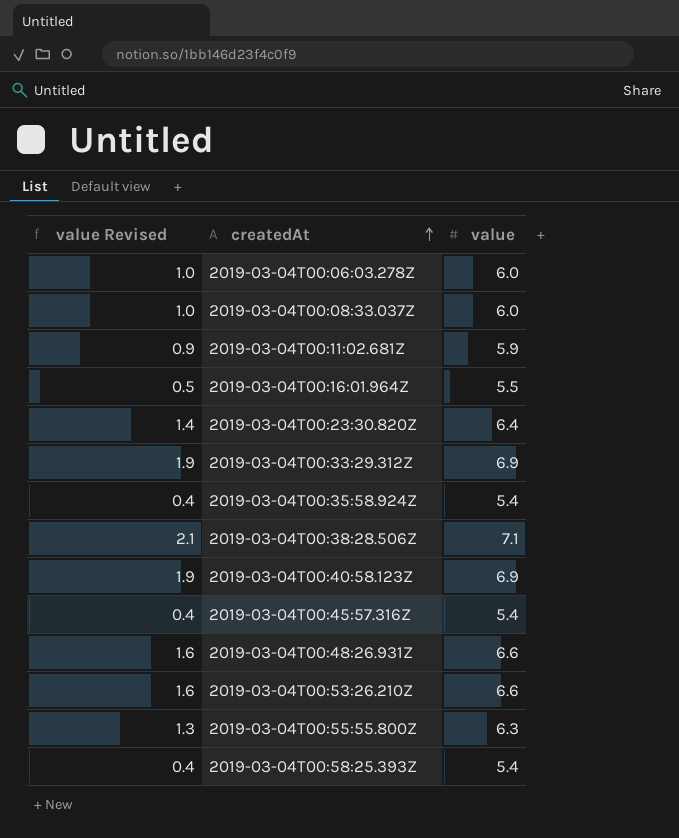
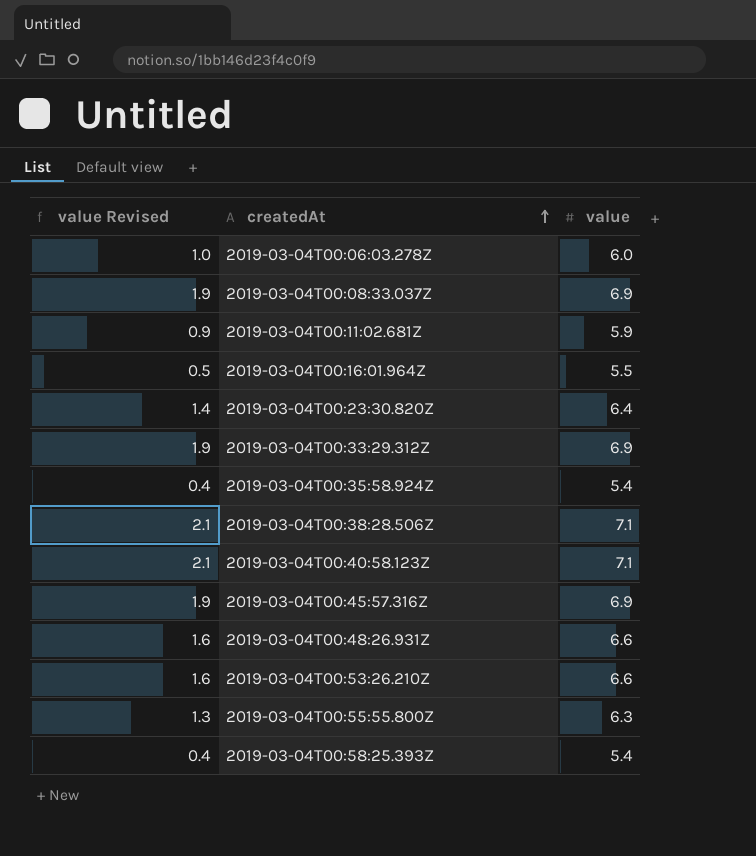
2019-03-04T00:08:33.037Z | value Revised: 1.0 -> 1.9
2019-03-04T00:08:33.037Z | value: 6.0 -> 6.9
2019-03-04T00:40:58.123Z | value Revised: 1.9 -> 2.1
2019-03-04T00:40:58.123Z | value: 6.9 -> 7.1
2019-03-04T00:45:57.316Z | value Revised: 0.4 -> 1.9
2019-03-04T00:45:57.316Z | value: 5.4 -> 6.9

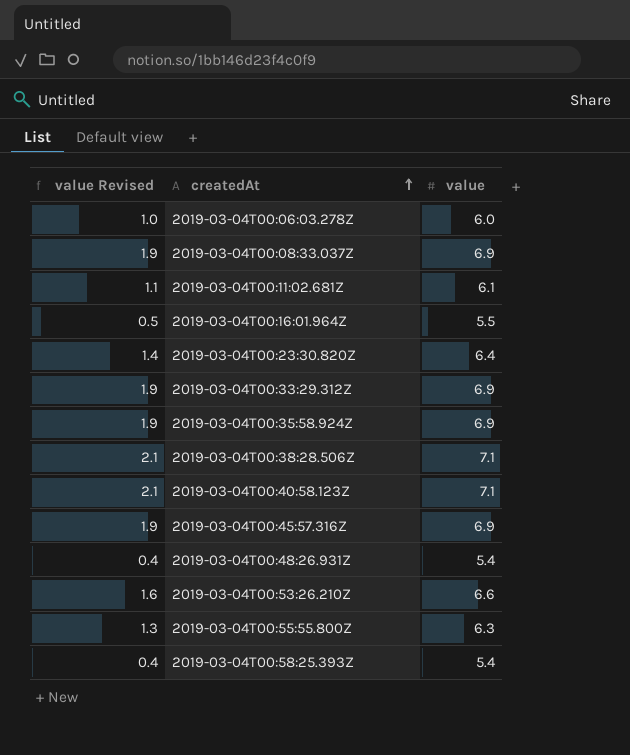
2019-03-04T00:11:02.681Z | value Revised: 0.9 -> 1.1
2019-03-04T00:11:02.681Z | value: 5.9 -> 6.1
2019-03-04T00:35:58.924Z | value Revised: 0.4 -> 1.9
2019-03-04T00:35:58.924Z | value: 5.4 -> 6.9
2019-03-04T00:48:26.931Z | value Revised: 1.6 -> 0.4
2019-03-04T00:48:26.931Z | value: 6.6 -> 5.4

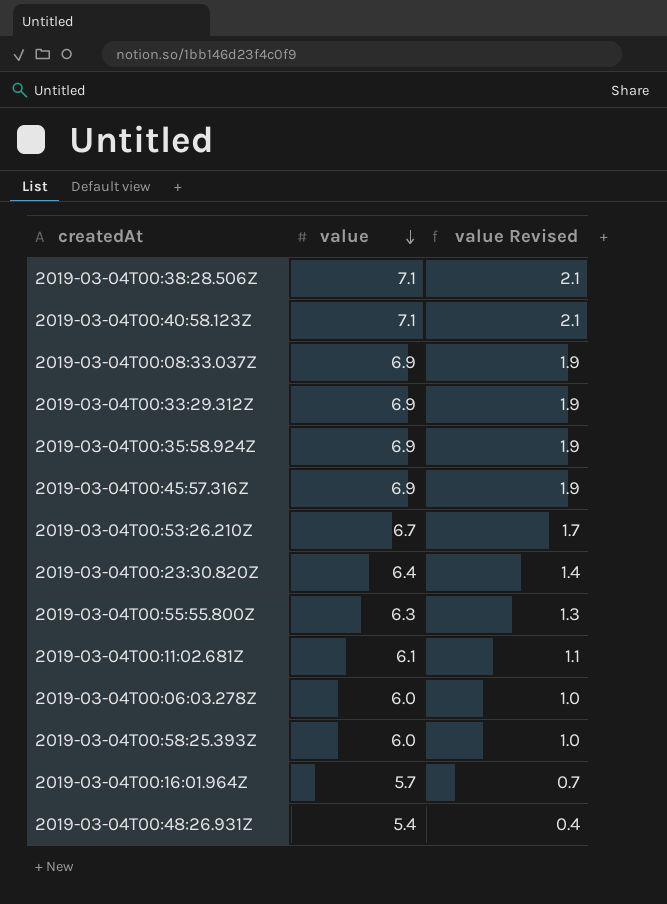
row order: createdAt ascending -> value descending
column value Revised | position: 1 -> 3
2019-03-04T00:53:26.210Z | value: 6.6 -> 6.7
2019-03-04T00:53:26.210Z | value Revised: 1.6 -> 1.7
2019-03-04T00:58:25.393Z | value: 5.4 -> 6.0
2019-03-04T00:58:25.393Z | value Revised: 0.4 -> 1.0
2019-03-04T00:16:01.964Z | value: 5.5 -> 5.7
2019-03-04T00:16:01.964Z | value Revised: 0.5 -> 0.7

